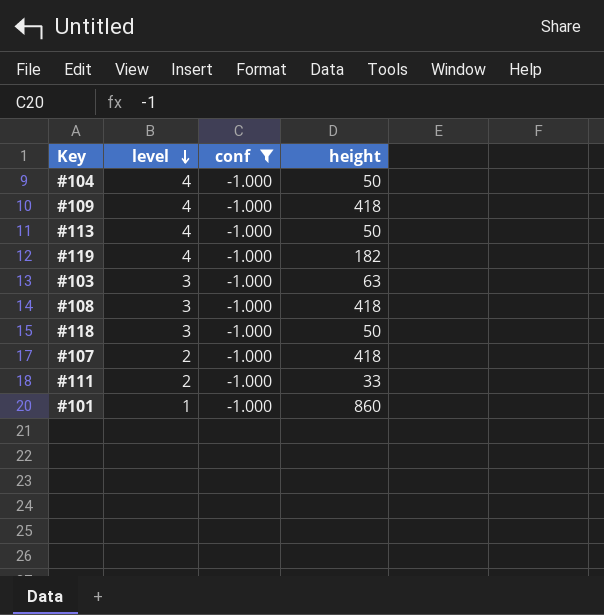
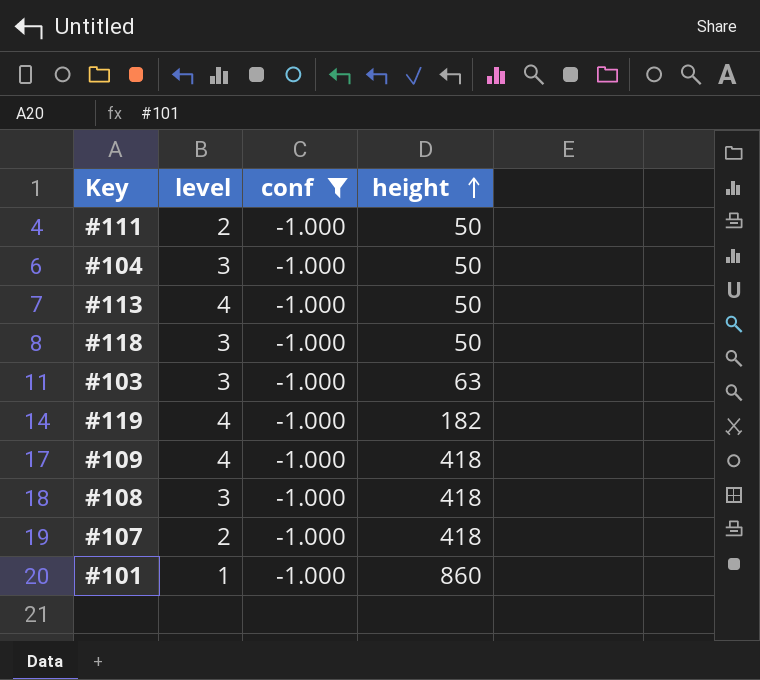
row order: level descending -> height ascending
#111 | height: 33 -> 50
#104 | level: 4 -> 3

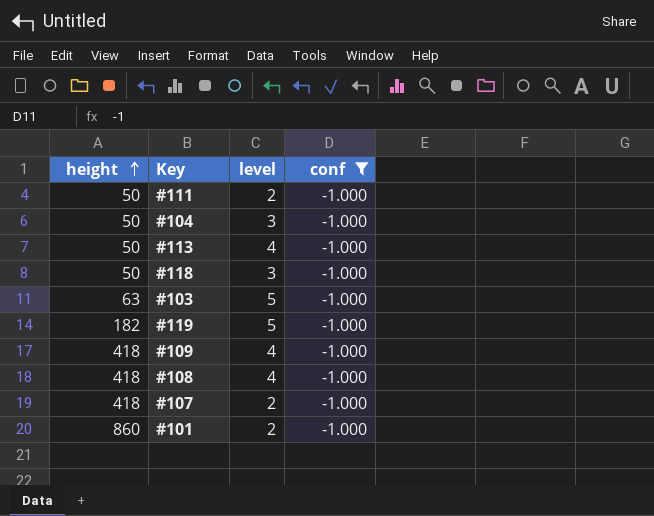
column height | position: 4 -> 1
#103 | level: 3 -> 5
#119 | level: 4 -> 5
#108 | level: 3 -> 4
#101 | level: 1 -> 2

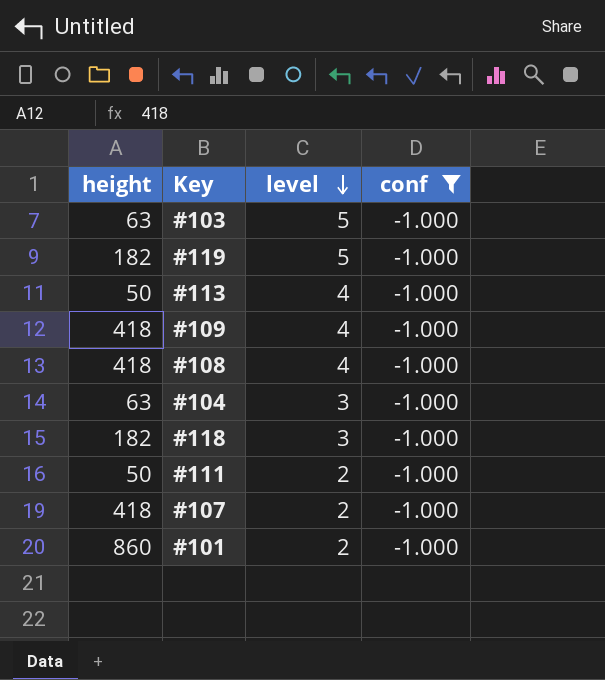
row order: height ascending -> level descending
#104 | height: 50 -> 63
#118 | height: 50 -> 182

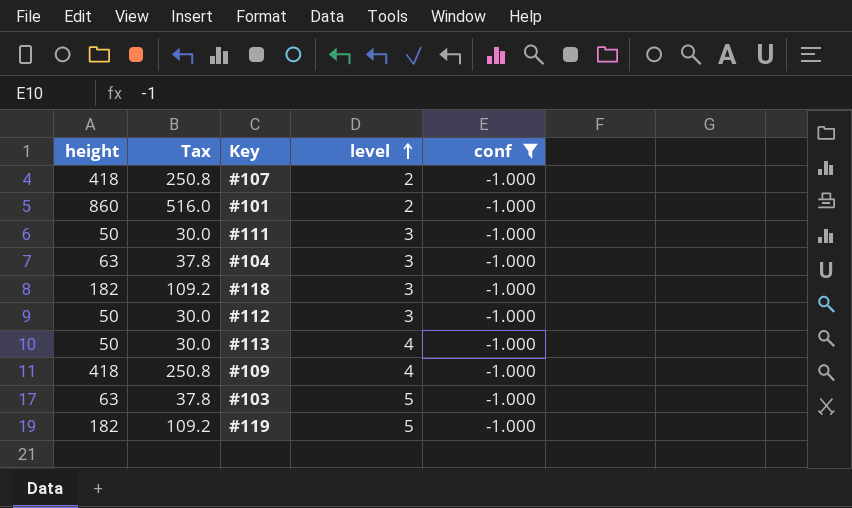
row order: level descending -> level ascending
column Tax | formula: none -> [height] * 0.6
row #108: 418 | 4 | -1.000 -> none
#111 | level: 2 -> 3
row #112: none -> 50 | 30.0 | 3 | -1.000

